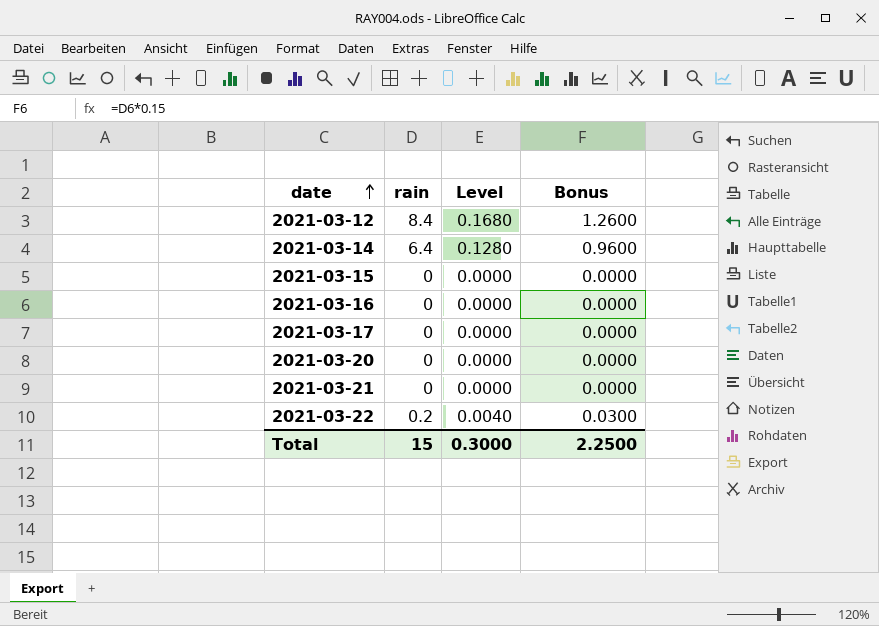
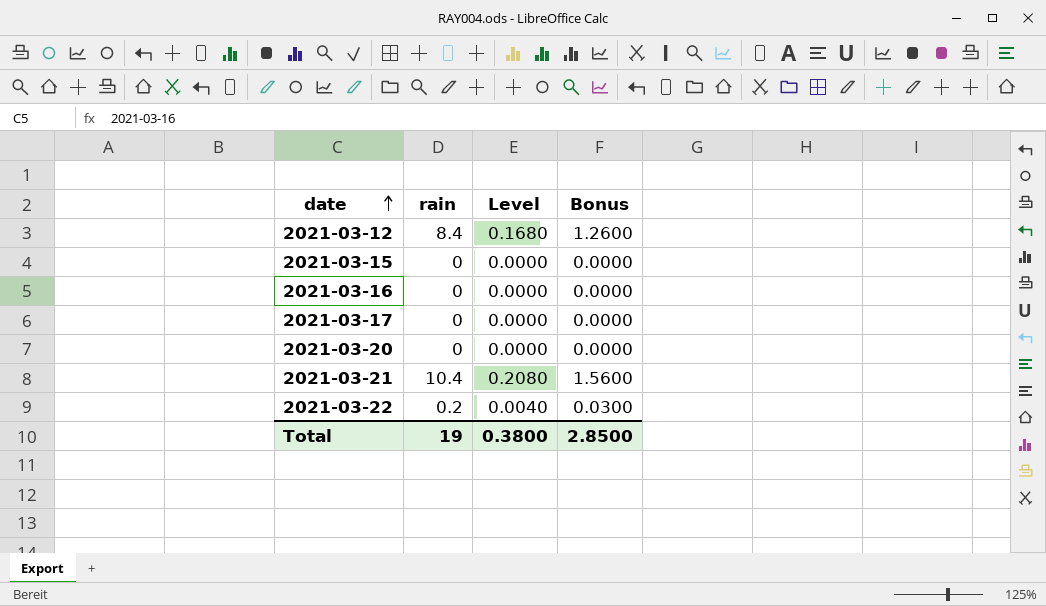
row 2021-03-14: 6.4 | 0.1280 | 0.9600 -> none
2021-03-21 | rain: 0 -> 10.4
2021-03-21 | Level: 0.0000 -> 0.2080
2021-03-21 | Bonus: 0.0000 -> 1.5600
Total | rain: 15 -> 19
Total | Level: 0.3000 -> 0.3800
Total | Bonus: 2.2500 -> 2.8500

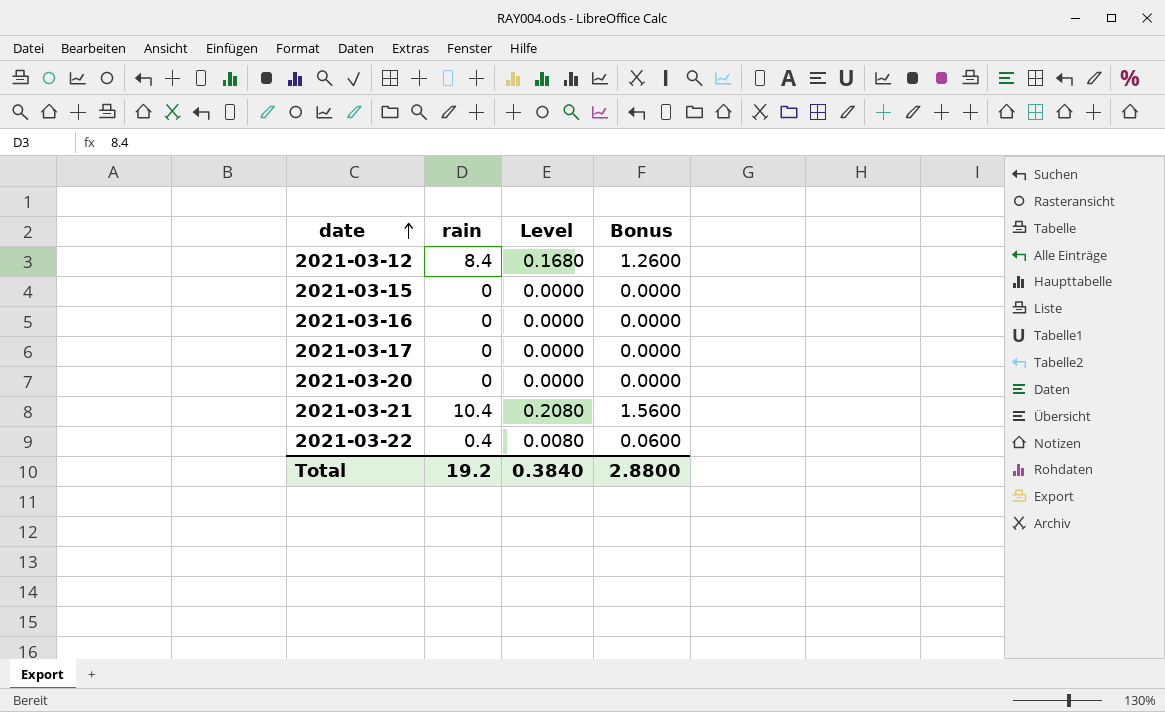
2021-03-22 | rain: 0.2 -> 0.4
2021-03-22 | Level: 0.0040 -> 0.0080
2021-03-22 | Bonus: 0.0300 -> 0.0600
Total | rain: 19 -> 19.2
Total | Level: 0.3800 -> 0.3840
Total | Bonus: 2.8500 -> 2.8800

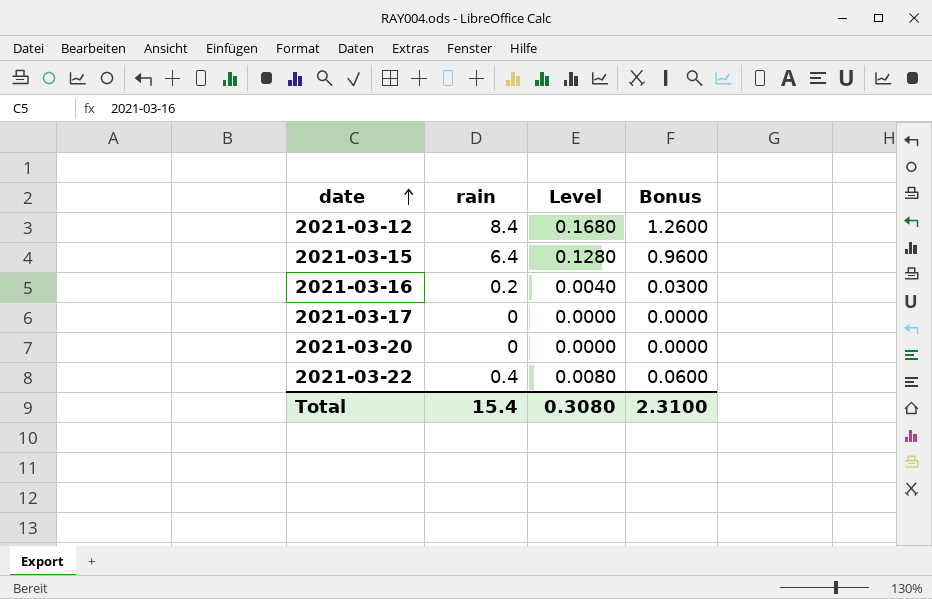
row 2021-03-21: 10.4 | 0.2080 | 1.5600 -> none
2021-03-15 | rain: 0 -> 6.4
2021-03-15 | Level: 0.0000 -> 0.1280
2021-03-15 | Bonus: 0.0000 -> 0.9600
2021-03-16 | rain: 0 -> 0.2
2021-03-16 | Level: 0.0000 -> 0.0040
2021-03-16 | Bonus: 0.0000 -> 0.0300
Total | rain: 19.2 -> 15.4
Total | Level: 0.3840 -> 0.3080
Total | Bonus: 2.8800 -> 2.3100

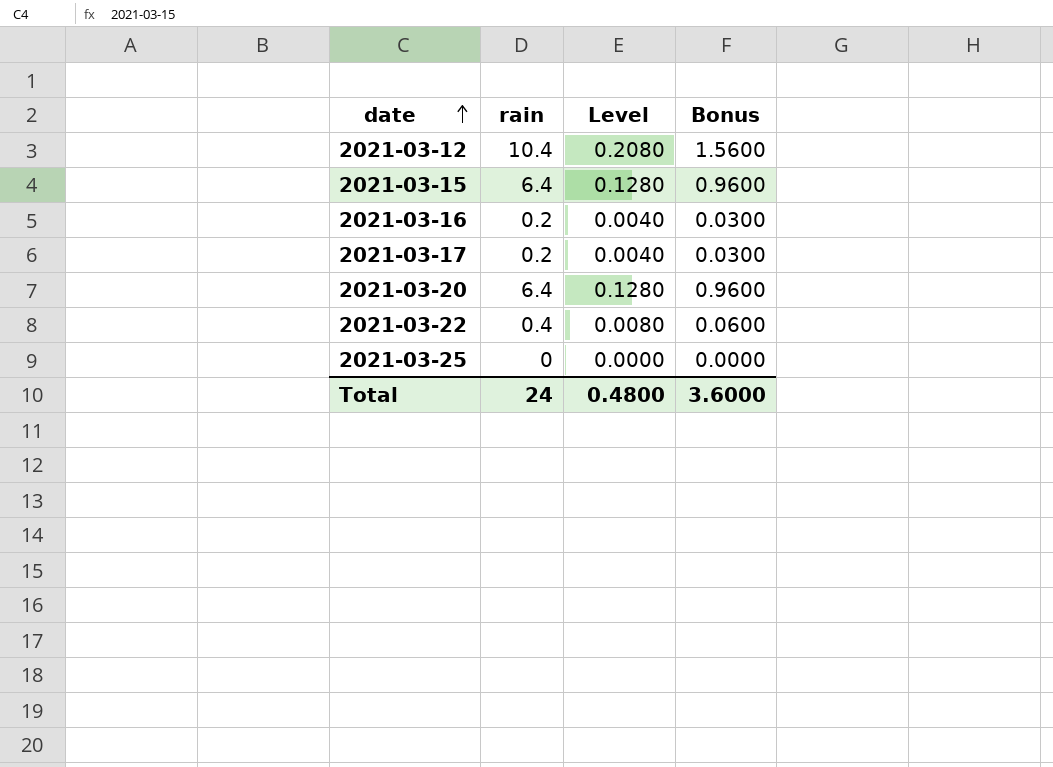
2021-03-12 | rain: 8.4 -> 10.4
2021-03-12 | Level: 0.1680 -> 0.2080
2021-03-12 | Bonus: 1.2600 -> 1.5600
2021-03-17 | rain: 0 -> 0.2
2021-03-17 | Level: 0.0000 -> 0.0040
2021-03-17 | Bonus: 0.0000 -> 0.0300
2021-03-20 | rain: 0 -> 6.4
2021-03-20 | Level: 0.0000 -> 0.1280
2021-03-20 | Bonus: 0.0000 -> 0.9600
row 2021-03-25: none -> 0 | 0.0000 | 0.0000
Total | rain: 15.4 -> 24
Total | Level: 0.3080 -> 0.4800
Total | Bonus: 2.3100 -> 3.6000

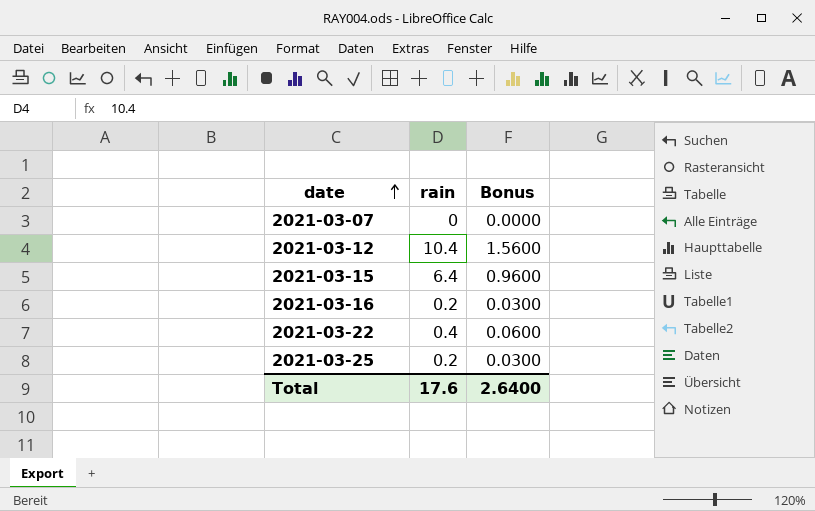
column Level | formula: [rain] * 0.02 -> none
row 2021-03-17: 0.2 | 0.0040 | 0.0300 -> none
row 2021-03-20: 6.4 | 0.1280 | 0.9600 -> none
row 2021-03-07: none -> 0 | 0.0000
2021-03-25 | rain: 0 -> 0.2
2021-03-25 | Bonus: 0.0000 -> 0.0300
Total | rain: 24 -> 17.6
Total | Bonus: 3.6000 -> 2.6400

